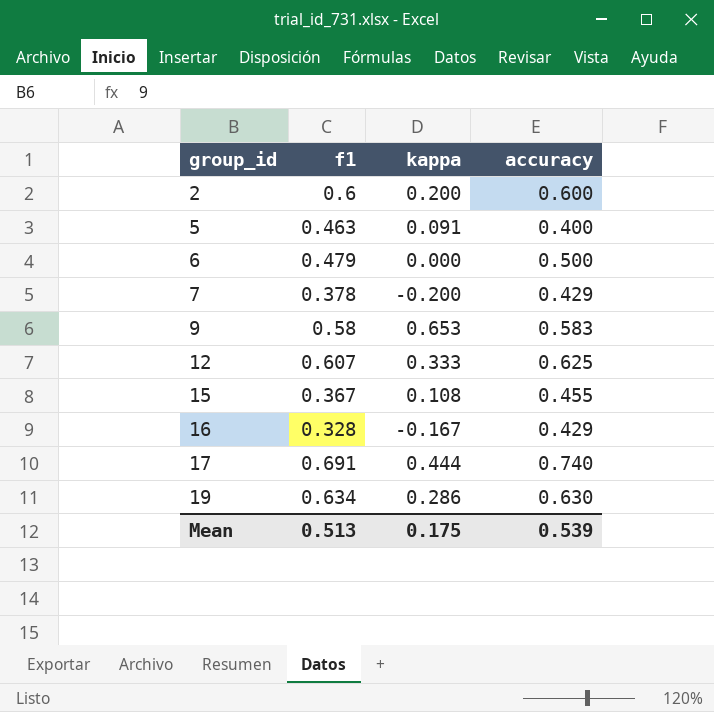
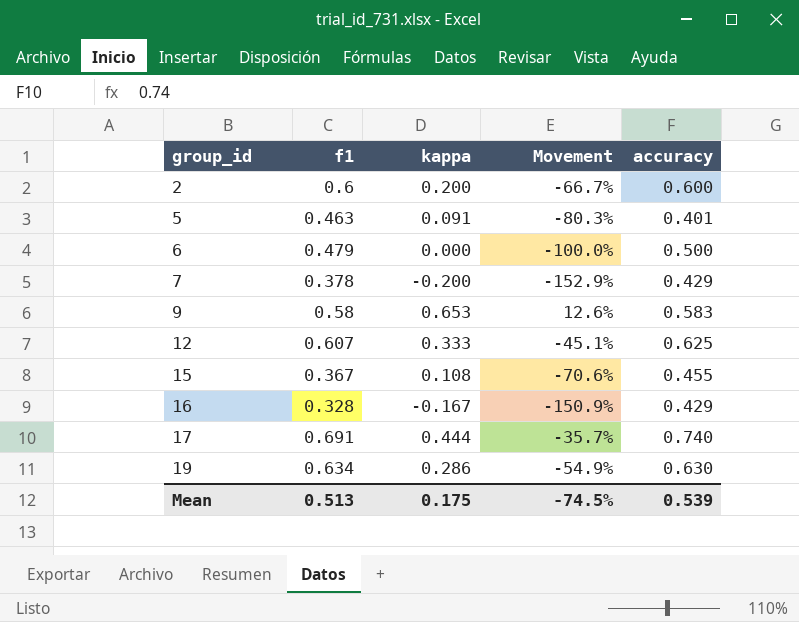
column Movement | formula: none -> ([kappa] - [f1]) / [f1]
5 | accuracy: 0.400 -> 0.401

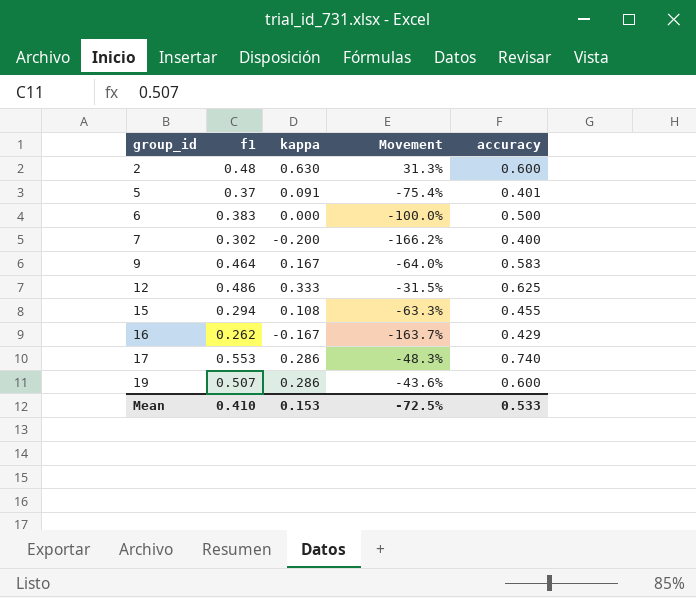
2 | f1: 0.6 -> 0.48
2 | kappa: 0.200 -> 0.630
2 | Movement: -66.7% -> 31.3%
5 | f1: 0.463 -> 0.37
5 | Movement: -80.3% -> -75.4%
6 | f1: 0.479 -> 0.383
7 | f1: 0.378 -> 0.302
7 | Movement: -152.9% -> -166.2%
7 | accuracy: 0.429 -> 0.400
9 | f1: 0.58 -> 0.464
9 | kappa: 0.653 -> 0.167
9 | Movement: 12.6% -> -64.0%
12 | f1: 0.607 -> 0.486
12 | Movement: -45.1% -> -31.5%
15 | f1: 0.367 -> 0.294
15 | Movement: -70.6% -> -63.3%
16 | f1: 0.328 -> 0.262
16 | Movement: -150.9% -> -163.7%
17 | f1: 0.691 -> 0.553
17 | kappa: 0.444 -> 0.286
17 | Movement: -35.7% -> -48.3%
19 | f1: 0.634 -> 0.507
19 | Movement: -54.9% -> -43.6%
19 | accuracy: 0.630 -> 0.600
Mean | f1: 0.513 -> 0.410
Mean | kappa: 0.175 -> 0.153
Mean | Movement: -74.5% -> -72.5%
Mean | accuracy: 0.539 -> 0.533

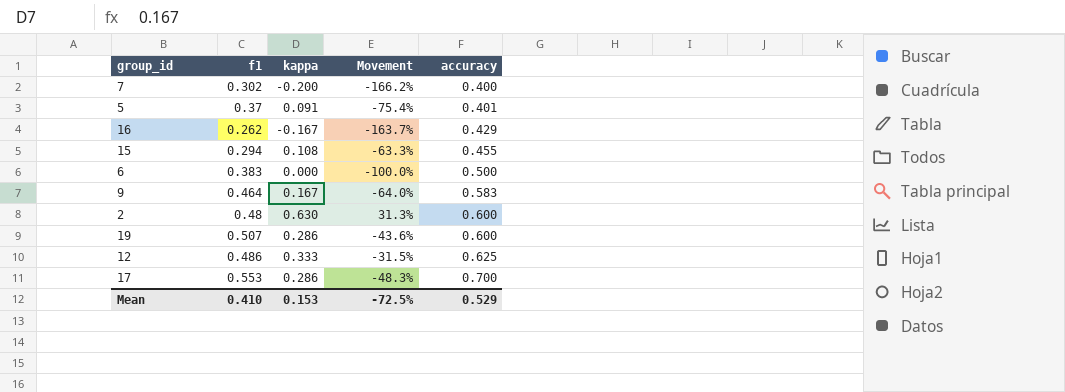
row order: group_id ascending -> accuracy ascending
17 | accuracy: 0.740 -> 0.700
Mean | accuracy: 0.533 -> 0.529

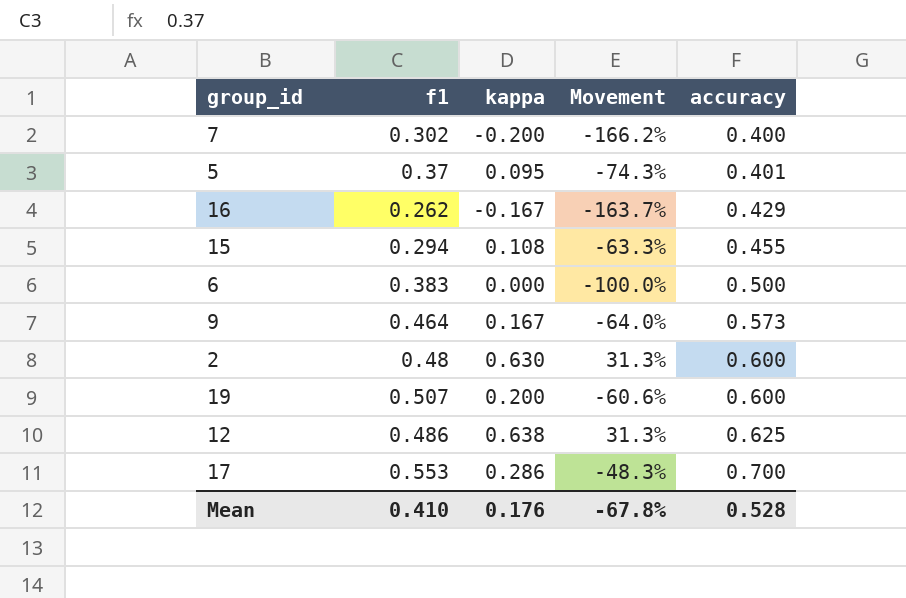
5 | kappa: 0.091 -> 0.095
5 | Movement: -75.4% -> -74.3%
9 | accuracy: 0.583 -> 0.573
19 | kappa: 0.286 -> 0.200
19 | Movement: -43.6% -> -60.6%
12 | kappa: 0.333 -> 0.638
12 | Movement: -31.5% -> 31.3%
Mean | kappa: 0.153 -> 0.176
Mean | Movement: -72.5% -> -67.8%
Mean | accuracy: 0.529 -> 0.528

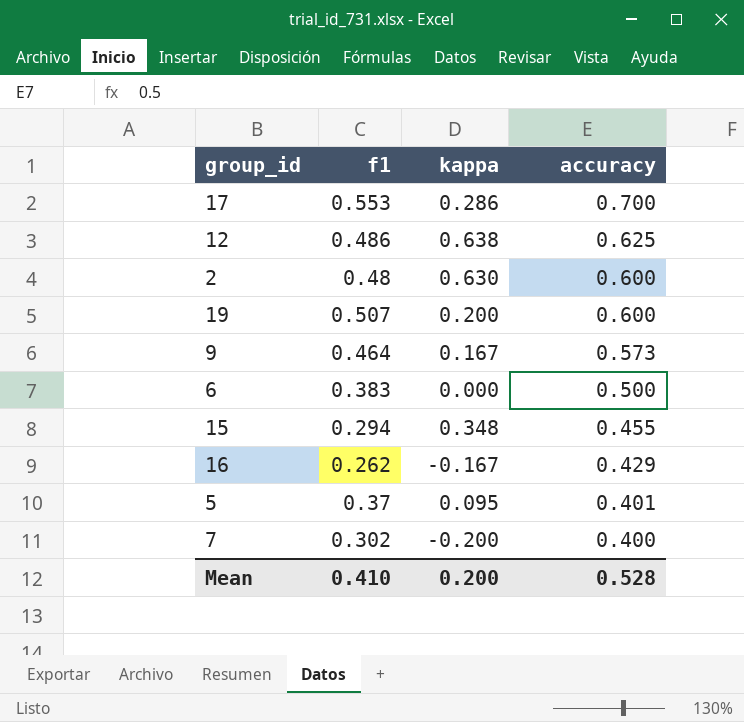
row order: accuracy ascending -> accuracy descending
column Movement | formula: ([kappa] - [f1]) / [f1] -> none
15 | kappa: 0.108 -> 0.348
Mean | kappa: 0.176 -> 0.200

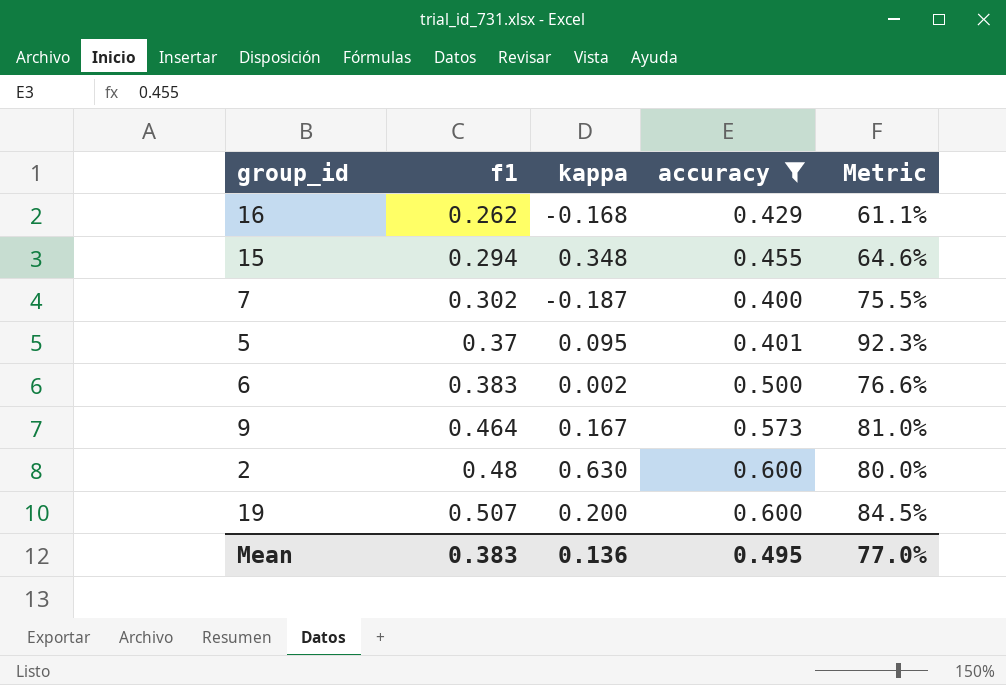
filter: none -> accuracy <= 0.600
row order: accuracy descending -> f1 ascending
column Metric | formula: none -> [f1] / [accuracy]
16 | kappa: -0.167 -> -0.168
7 | kappa: -0.200 -> -0.187
6 | kappa: 0.000 -> 0.002
Mean | f1: 0.410 -> 0.383
Mean | kappa: 0.200 -> 0.136
Mean | accuracy: 0.528 -> 0.495

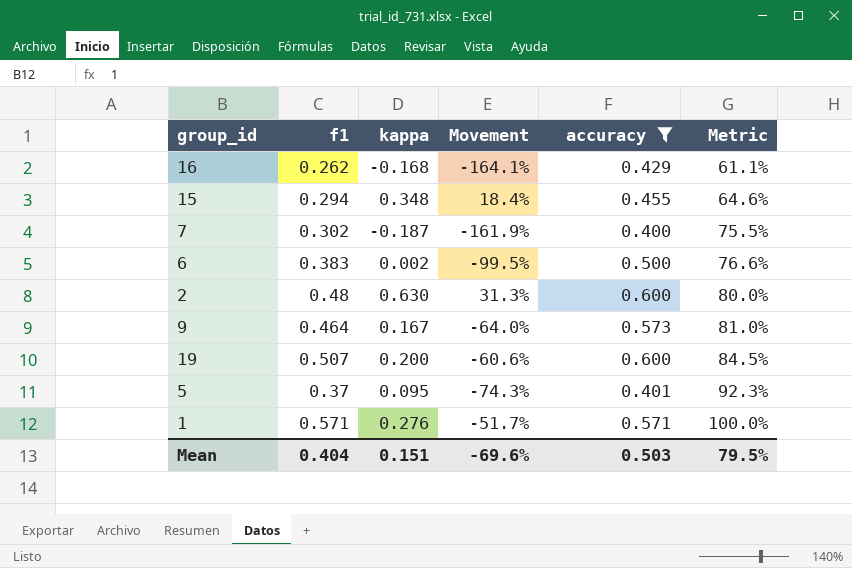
row order: f1 ascending -> Metric ascending
column Movement | formula: none -> ([kappa] - [f1]) / [f1]
row 1: none -> 0.571 | 0.276 | -51.7% | 0.571 | 100.0%
Mean | f1: 0.383 -> 0.404
Mean | kappa: 0.136 -> 0.151
Mean | accuracy: 0.495 -> 0.503
Mean | Metric: 77.0% -> 79.5%

